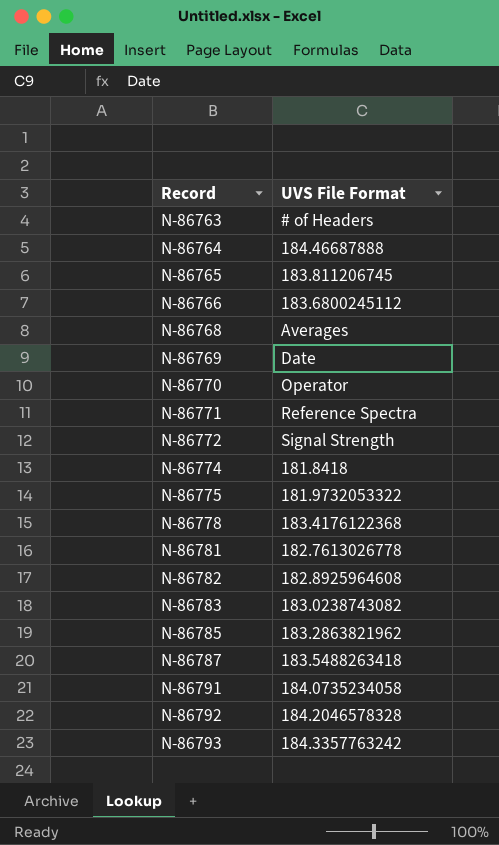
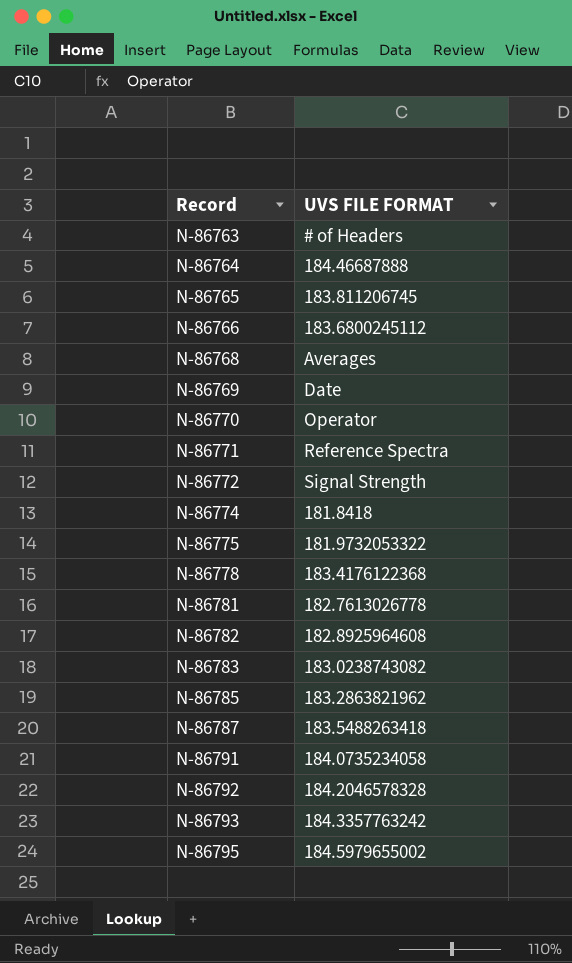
column name: UVS File Format -> UVS FILE FORMAT
row N-86795: none -> 184.5979655002

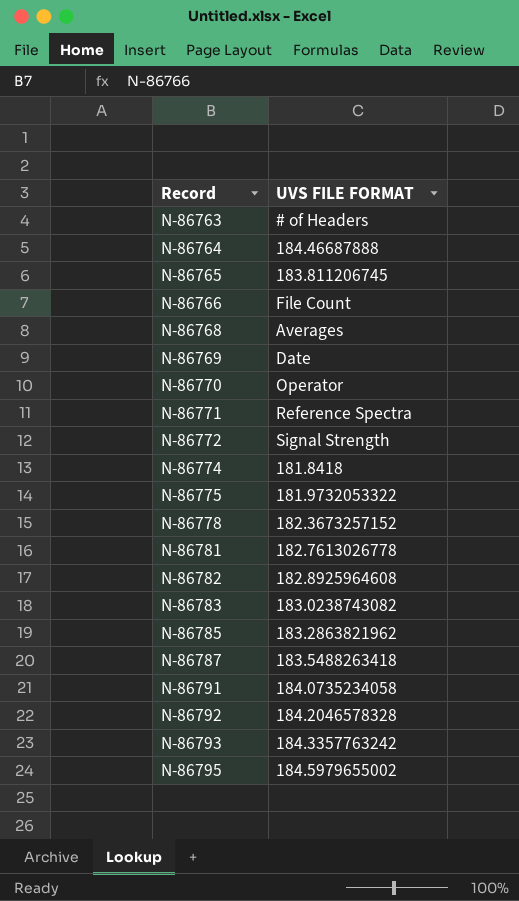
N-86766 | UVS FILE FORMAT: 183.6800245112 -> File Count
N-86778 | UVS FILE FORMAT: 183.4176122368 -> 182.3673257152

